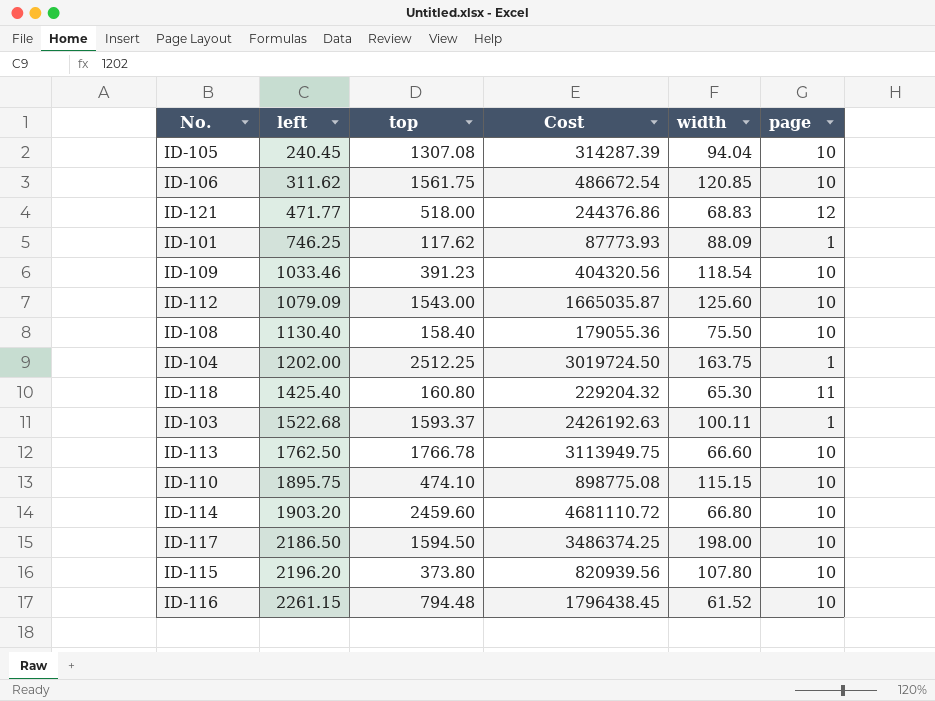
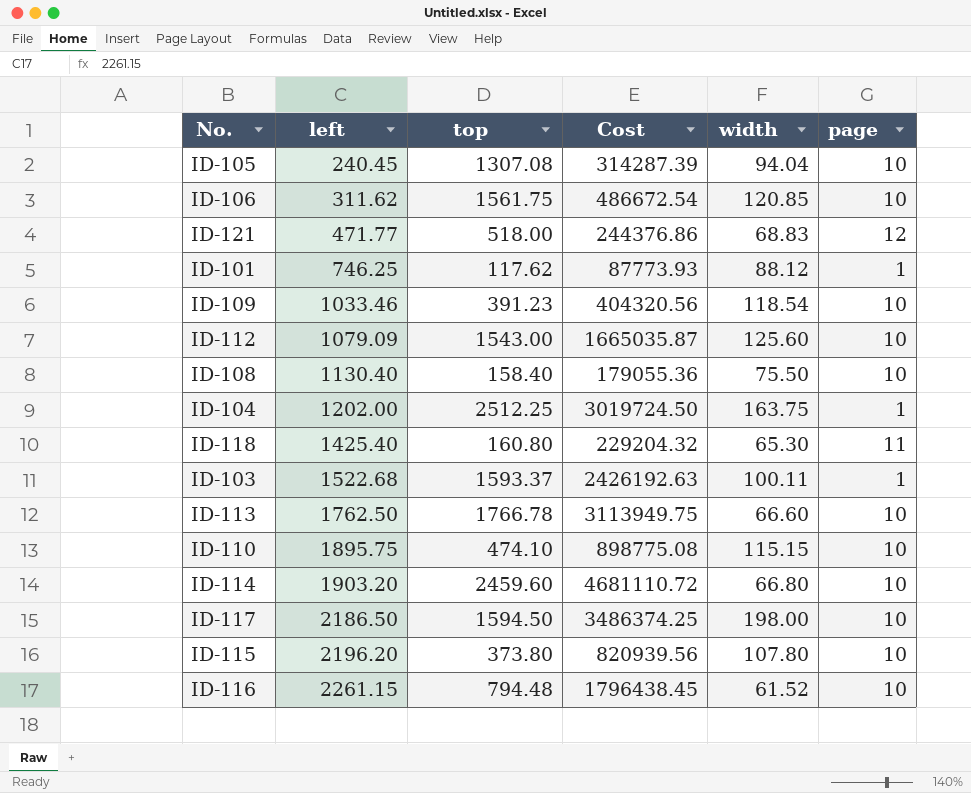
ID-101 | width: 88.09 -> 88.12

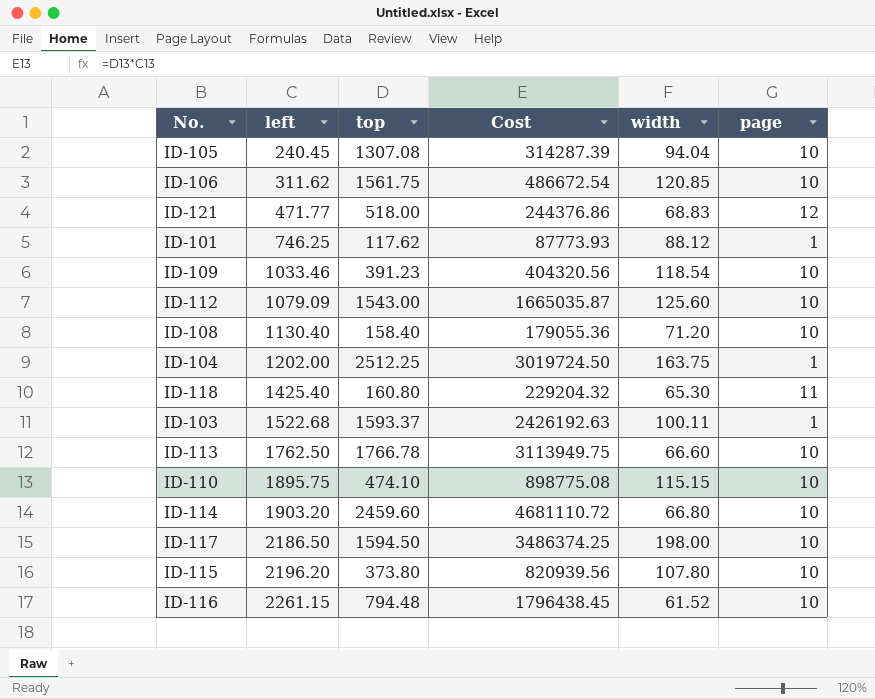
ID-108 | width: 75.50 -> 71.20

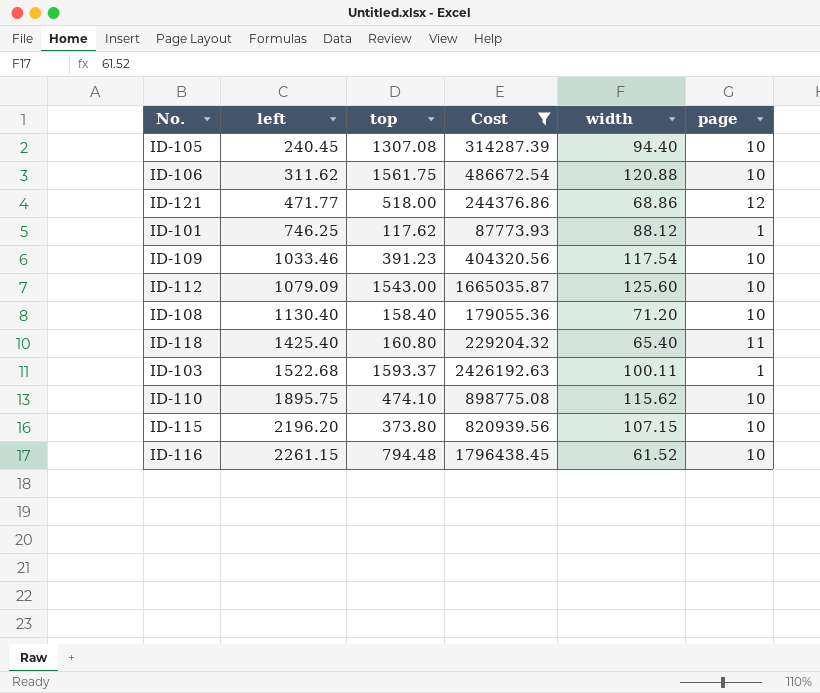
filter: none -> Cost <= 2426192.63
ID-105 | width: 94.04 -> 94.40
ID-106 | width: 120.85 -> 120.88
ID-121 | width: 68.83 -> 68.86
ID-109 | width: 118.54 -> 117.54
ID-118 | width: 65.30 -> 65.40
ID-110 | width: 115.15 -> 115.62
ID-115 | width: 107.80 -> 107.15

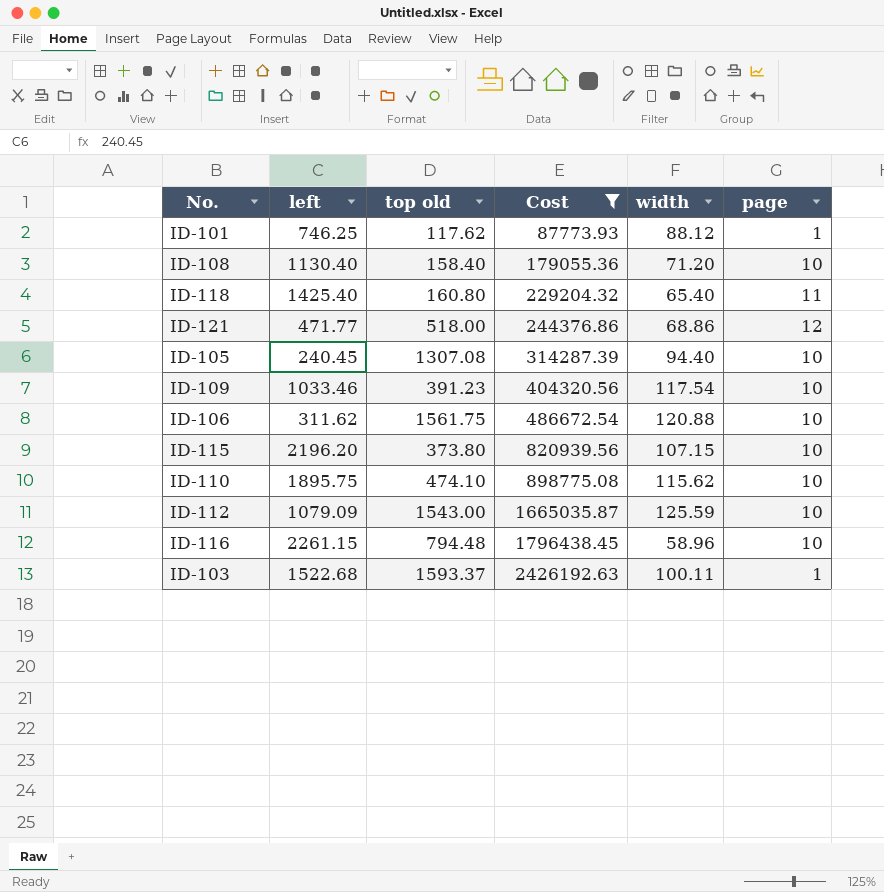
row order: left ascending -> Cost ascending
column name: top -> top old
ID-112 | width: 125.60 -> 125.59
ID-116 | width: 61.52 -> 58.96

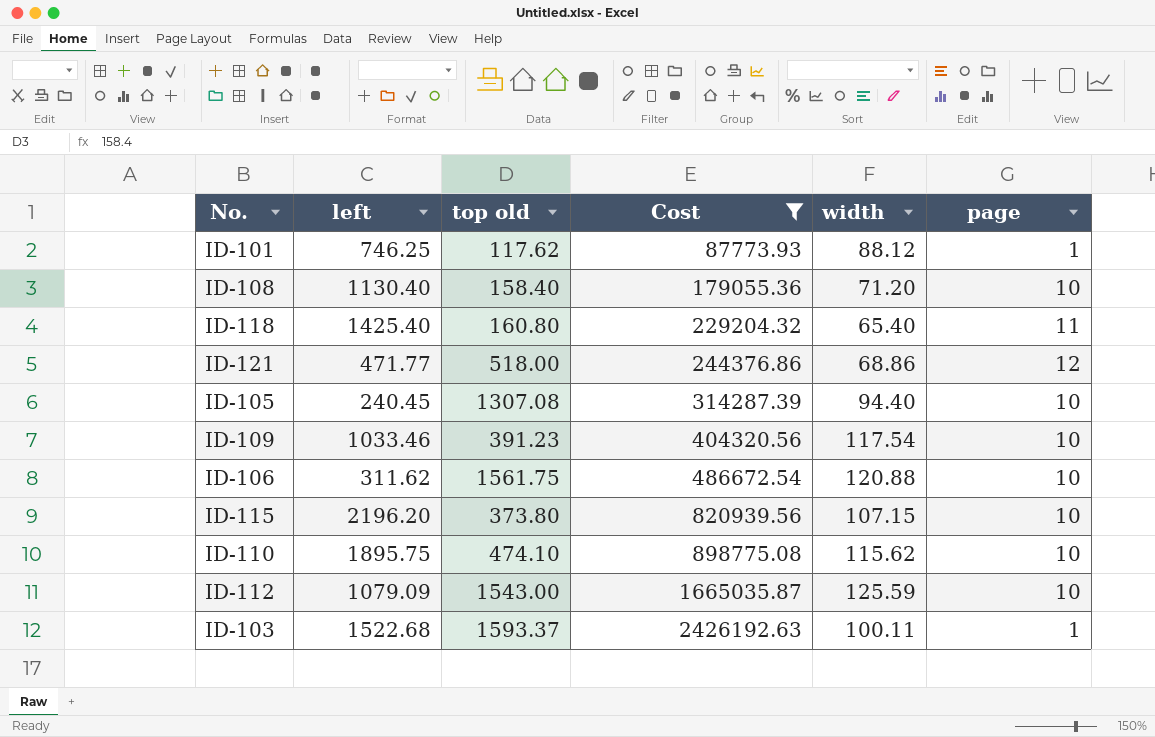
row ID-116: 2261.15 | 794.48 | 1796438.45 | 58.96 | 10 -> none

